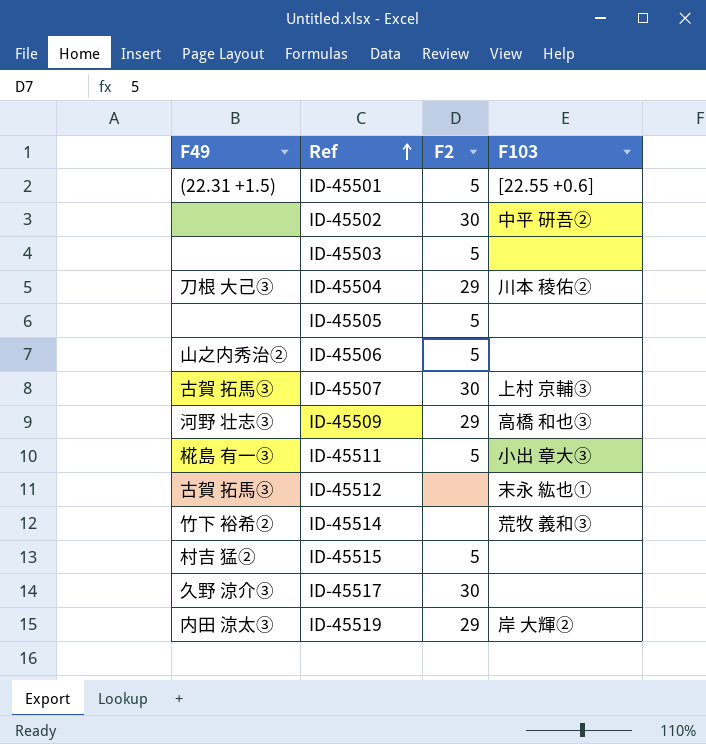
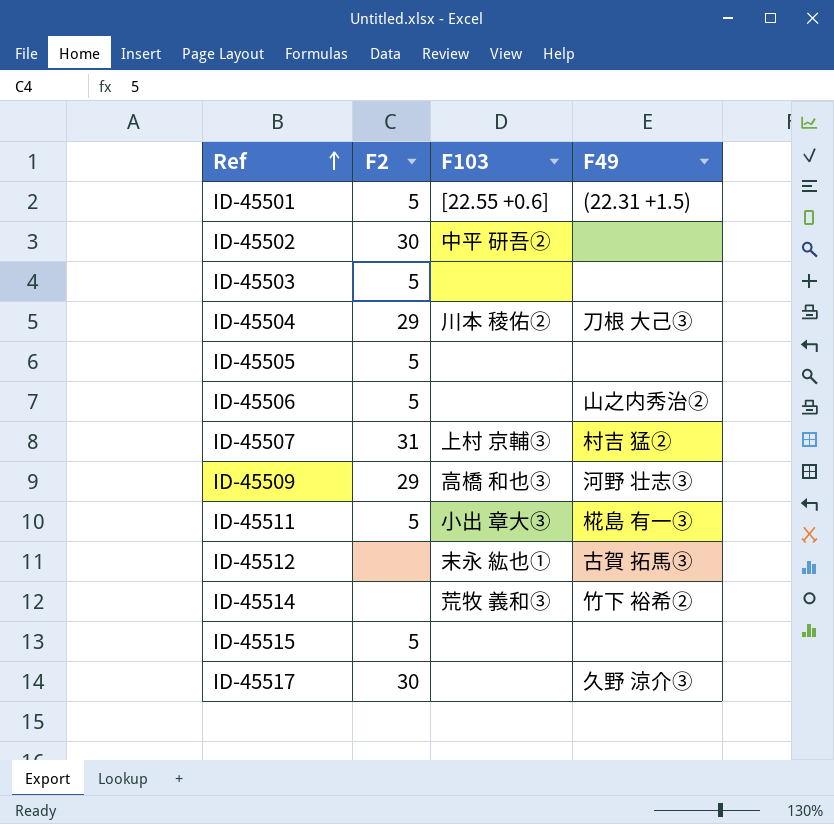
column F49 | position: 1 -> 4
row ID-45519: 内田 涼太③ | 29 | 岸 大輝② -> none
ID-45507 | F2: 30 -> 31
ID-45507 | F49: 古賀 拓馬③ -> 村吉 猛②
ID-45515 | F49: 村吉 猛② -> none

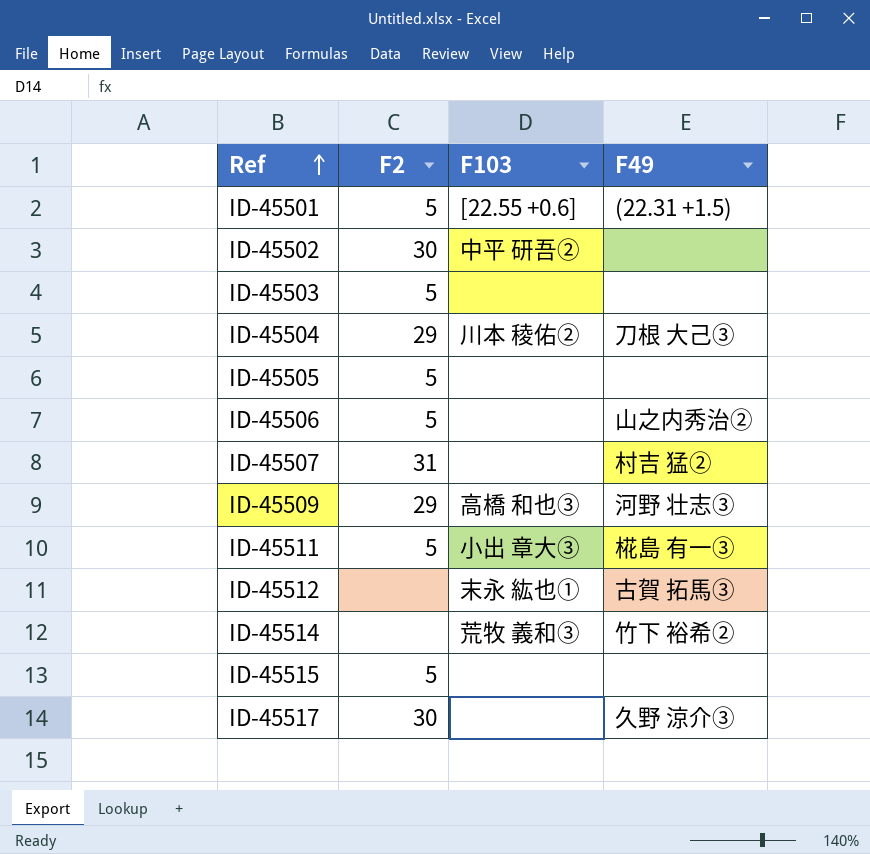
ID-45507 | F103: 上村 京輔③ -> none

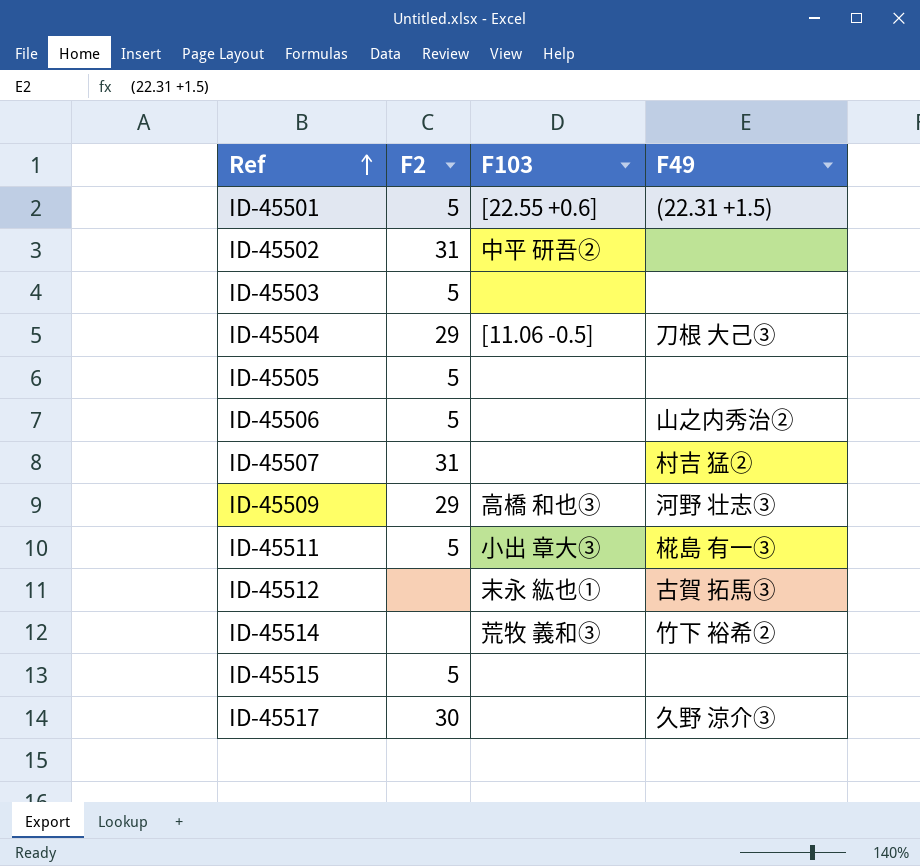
ID-45502 | F2: 30 -> 31
ID-45504 | F103: 川本 稜佑② -> [11.06 -0.5]

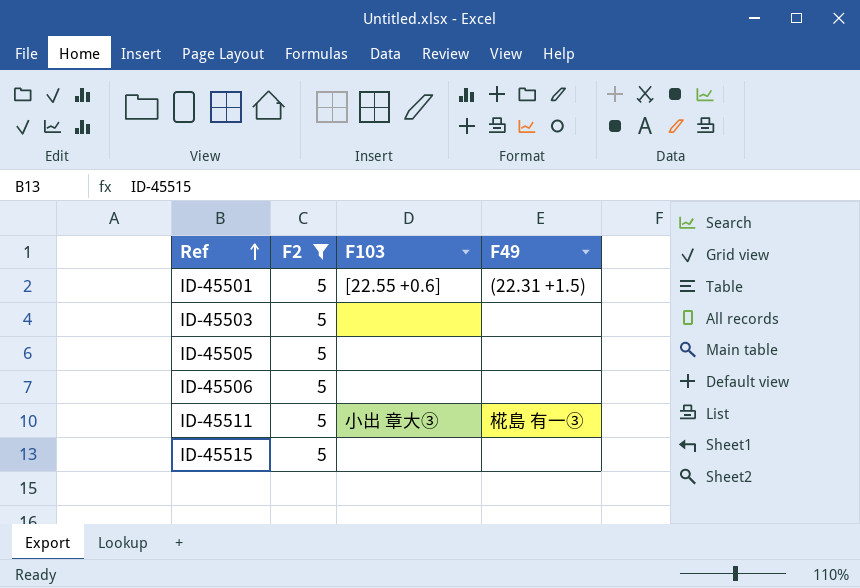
filter: none -> F2 = 5
ID-45506 | F49: 山之内秀治② -> none

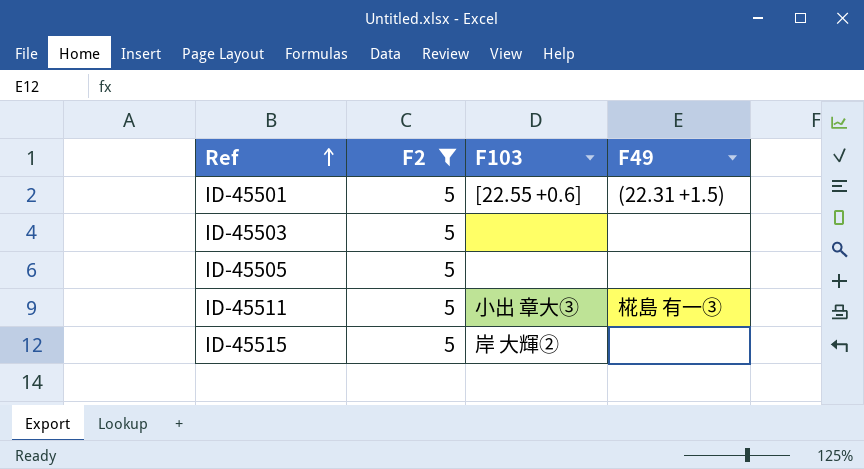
row ID-45506: 5 | none | none -> none
ID-45515 | F103: none -> 岸 大輝②

